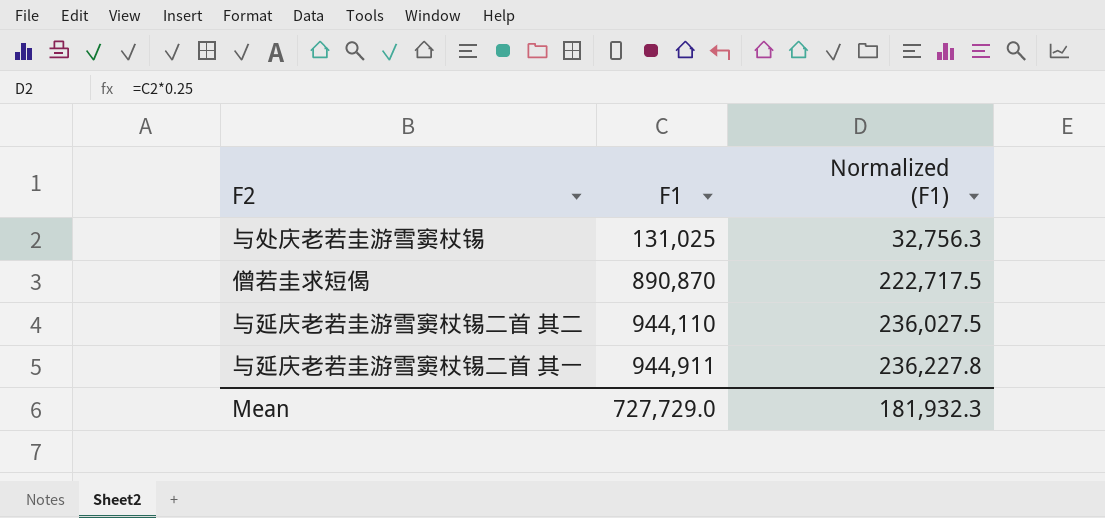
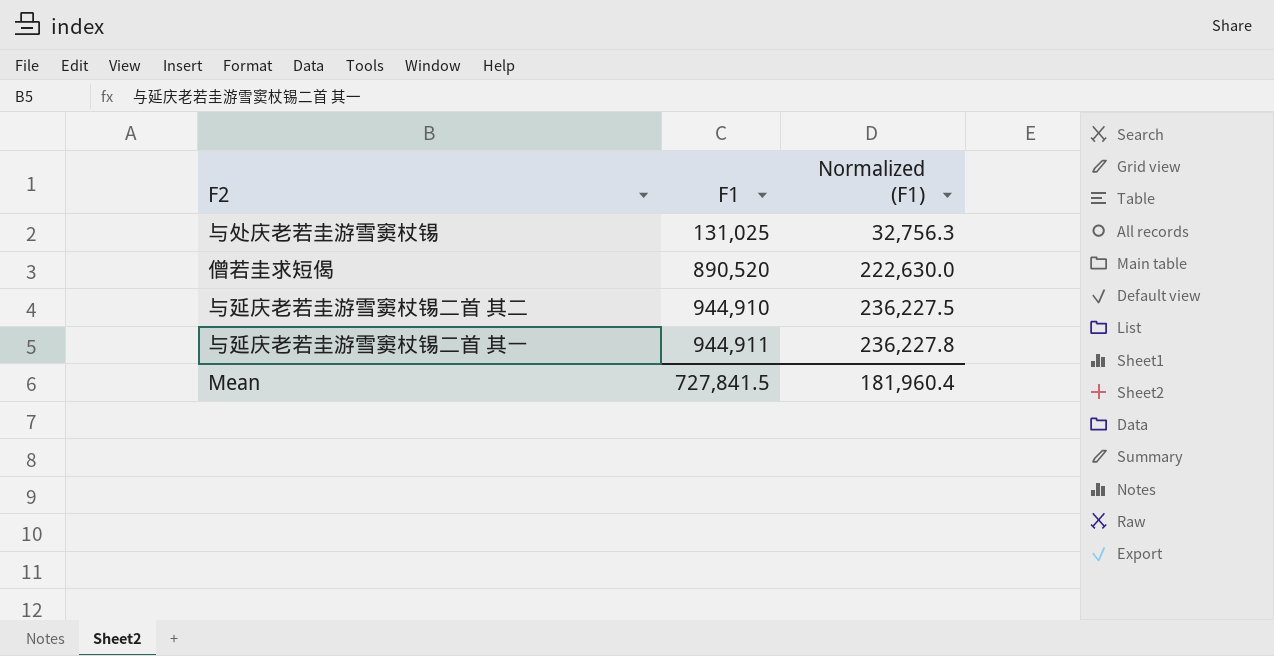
僧若圭求短偈 | F1: 890,870 -> 890,520
僧若圭求短偈 | Normalized (F1): 222,717.5 -> 222,630.0
与延庆老若圭游雪窦杖锡二首 其二 | F1: 944,110 -> 944,910
与延庆老若圭游雪窦杖锡二首 其二 | Normalized (F1): 236,027.5 -> 236,227.5
Mean | F1: 727,729.0 -> 727,841.5
Mean | Normalized (F1): 181,932.3 -> 181,960.4

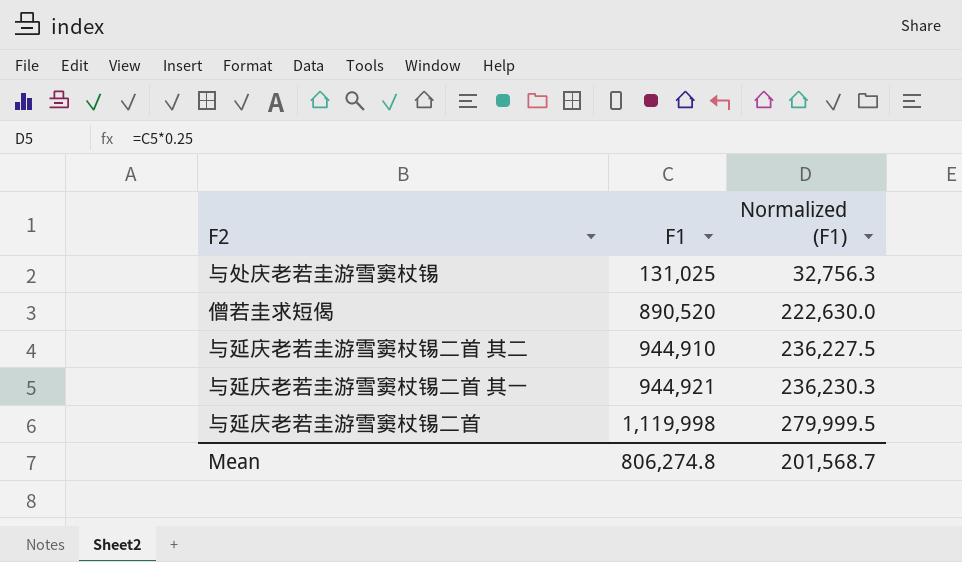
与延庆老若圭游雪窦杖锡二首 其一 | F1: 944,911 -> 944,921
与延庆老若圭游雪窦杖锡二首 其一 | Normalized (F1): 236,227.8 -> 236,230.3
row 与延庆老若圭游雪窦杖锡二首: none -> 1,119,998 | 279,999.5
Mean | F1: 727,841.5 -> 806,274.8
Mean | Normalized (F1): 181,960.4 -> 201,568.7

